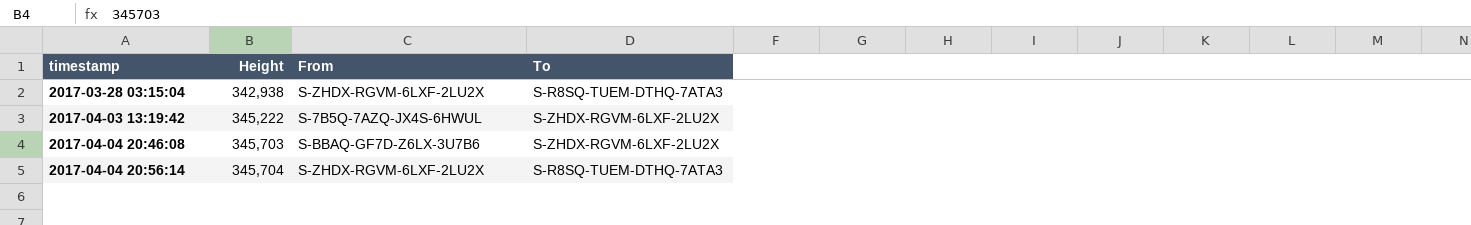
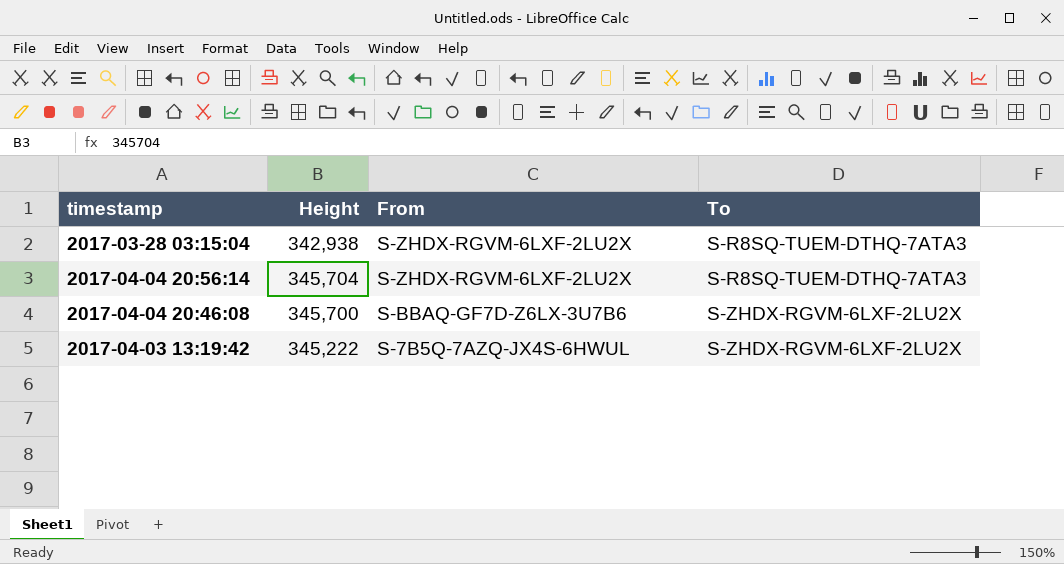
row order: timestamp ascending -> From descending
2017-04-04 20:46:08 | Height: 345,703 -> 345,700

